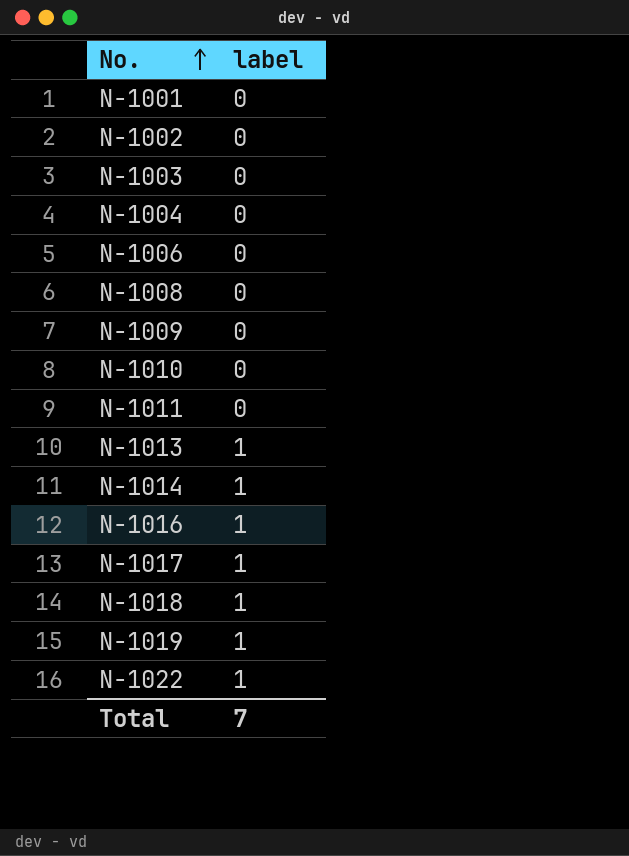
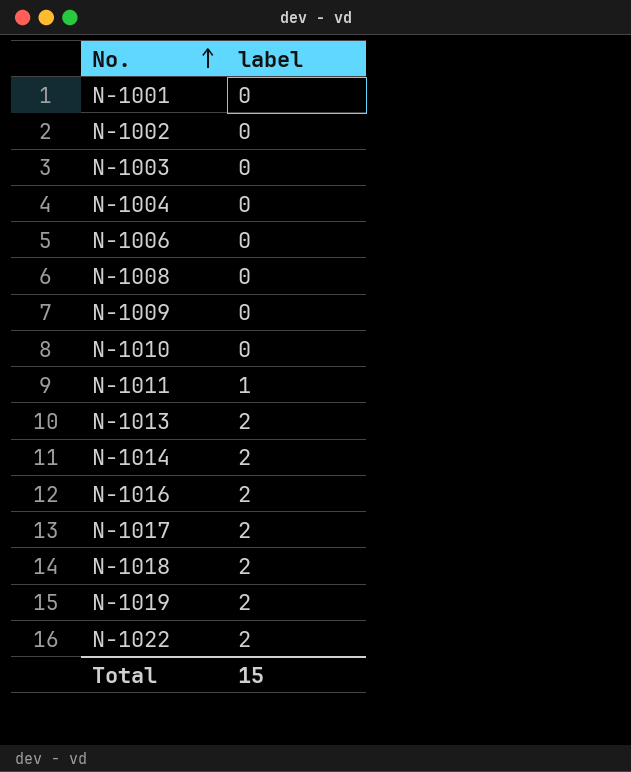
N-1011 | label: 0 -> 1
N-1013 | label: 1 -> 2
N-1014 | label: 1 -> 2
N-1016 | label: 1 -> 2
N-1017 | label: 1 -> 2
N-1018 | label: 1 -> 2
N-1019 | label: 1 -> 2
N-1022 | label: 1 -> 2
Total | label: 7 -> 15

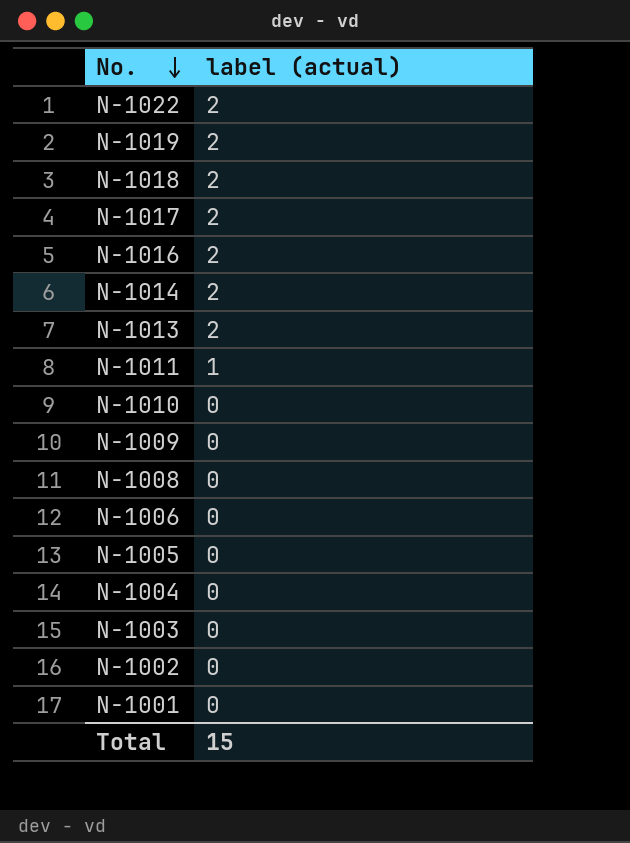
row order: No. ascending -> No. descending
column name: label -> label (actual)
row N-1005: none -> 0

